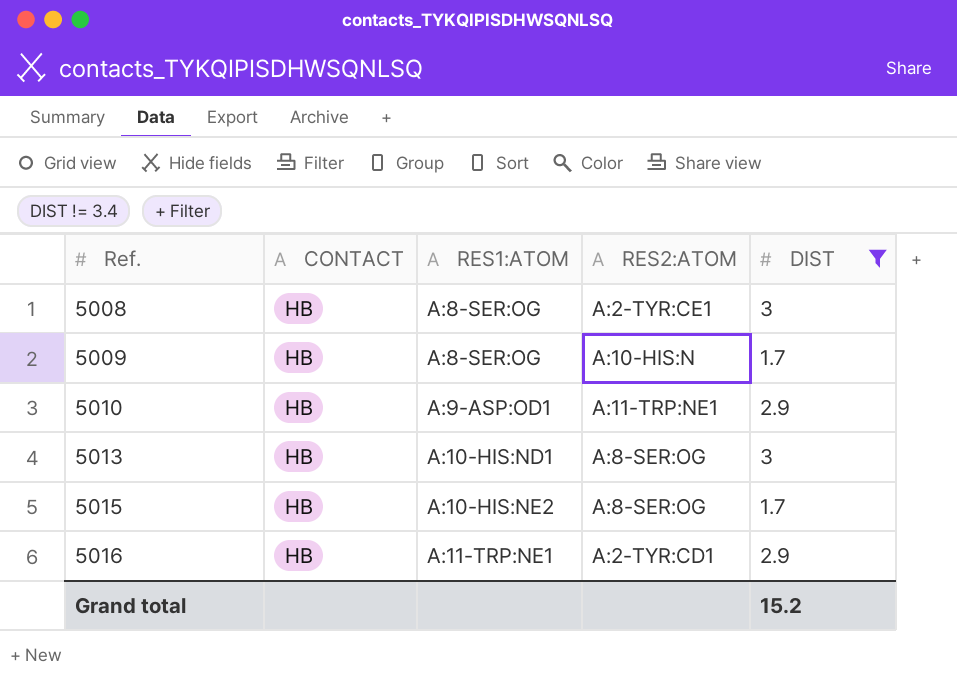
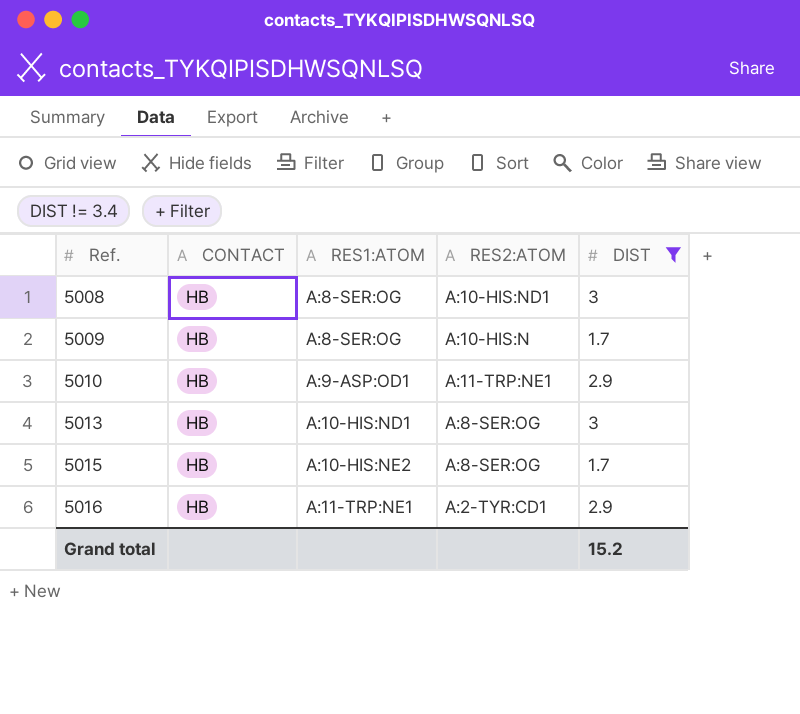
5008 | RES2:ATOM: A:2-TYR:CE1 -> A:10-HIS:ND1

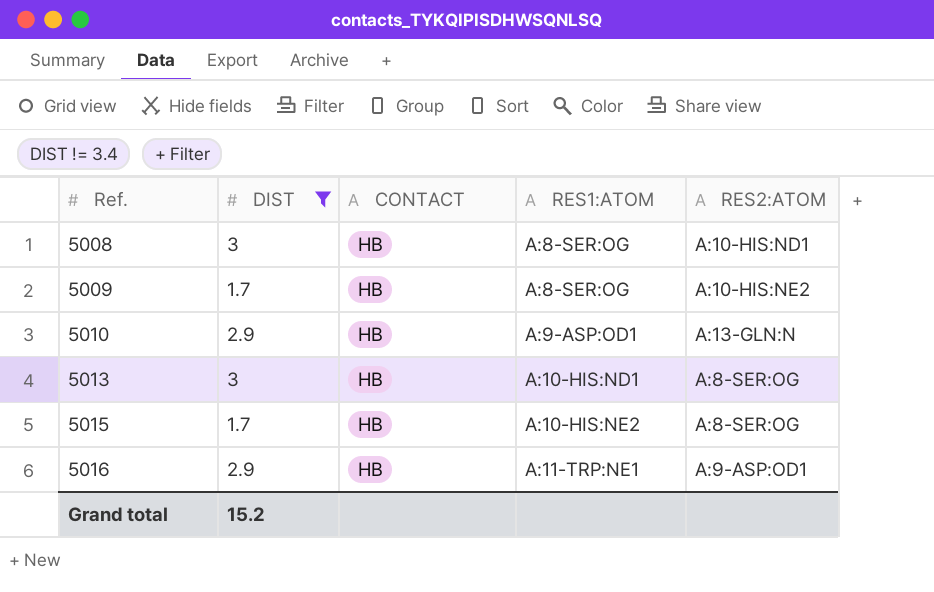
column DIST | position: 5 -> 2
5009 | RES2:ATOM: A:10-HIS:N -> A:10-HIS:NE2
5010 | RES2:ATOM: A:11-TRP:NE1 -> A:13-GLN:N
5016 | RES2:ATOM: A:2-TYR:CD1 -> A:9-ASP:OD1

